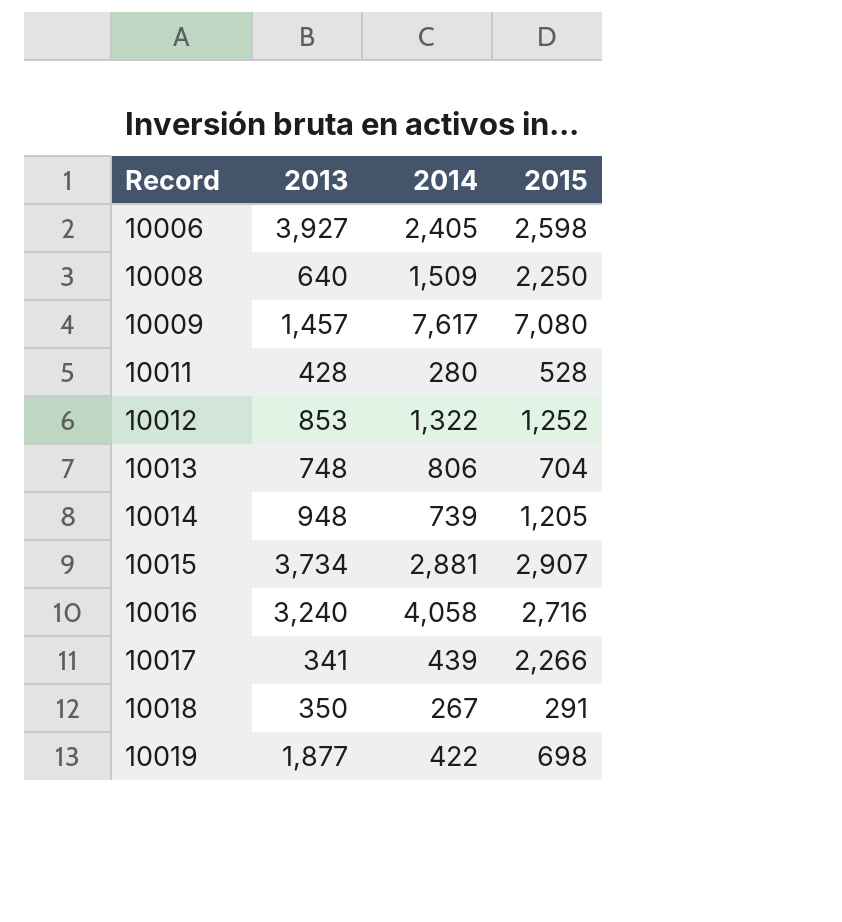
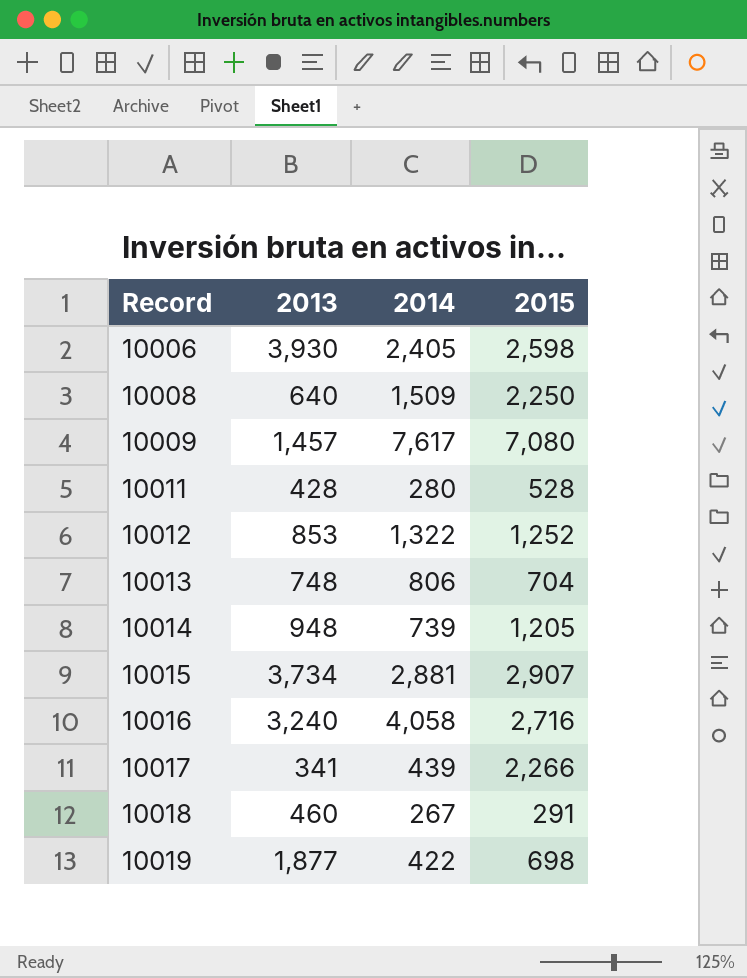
10006 | 2013: 3,927 -> 3,930
10018 | 2013: 350 -> 460

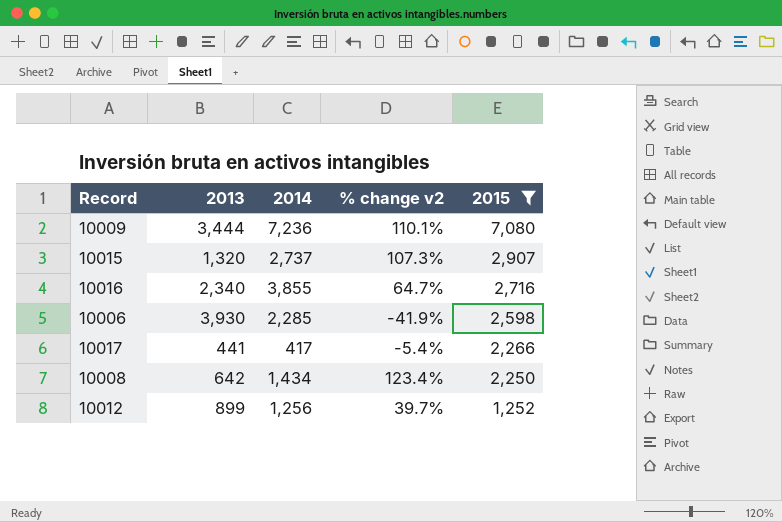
filter: none -> 2015 >= 1,252
row order: Record ascending -> 2015 descending
column % change v2 | formula: none -> ([2014] - [2013]) / [2013]
10009 | 2013: 1,457 -> 3,444
10009 | 2014: 7,617 -> 7,236
10015 | 2013: 3,734 -> 1,320
10015 | 2014: 2,881 -> 2,737
10016 | 2013: 3,240 -> 2,340
10016 | 2014: 4,058 -> 3,855
10006 | 2014: 2,405 -> 2,285
10017 | 2013: 341 -> 441
10017 | 2014: 439 -> 417
10008 | 2013: 640 -> 642
10008 | 2014: 1,509 -> 1,434
10012 | 2013: 853 -> 899
10012 | 2014: 1,322 -> 1,256

